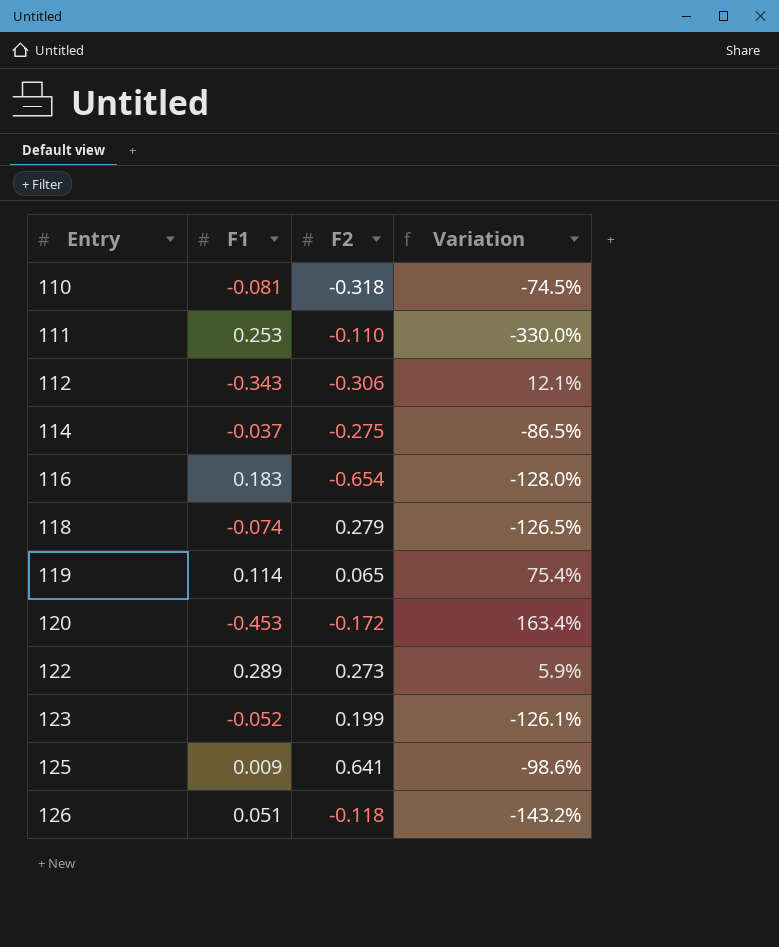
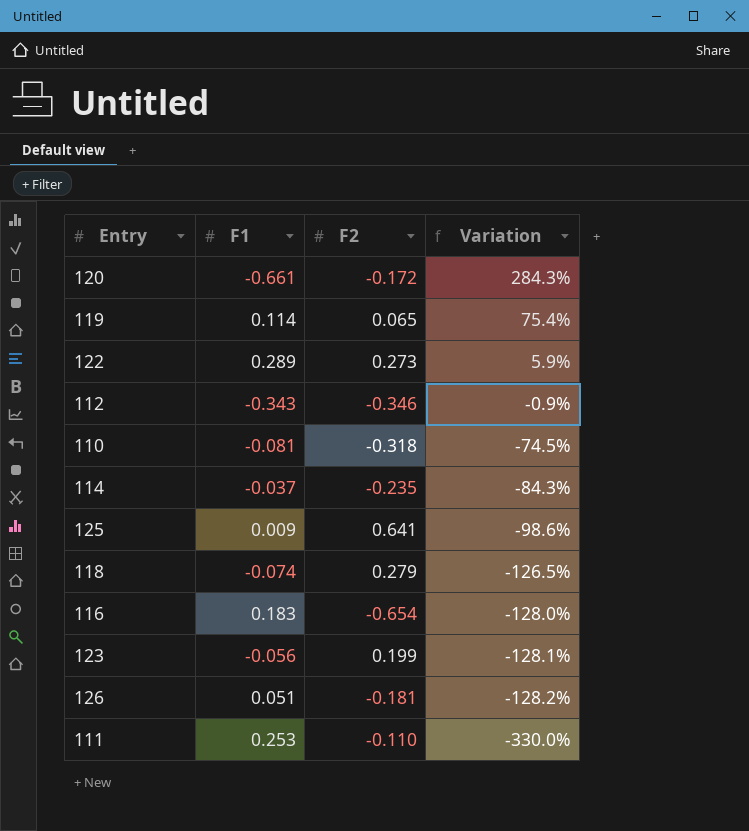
row order: Entry ascending -> Variation descending
120 | F1: -0.453 -> -0.661
120 | Variation: 163.4% -> 284.3%
112 | F2: -0.306 -> -0.346
112 | Variation: 12.1% -> -0.9%
114 | F2: -0.275 -> -0.235
114 | Variation: -86.5% -> -84.3%
123 | F1: -0.052 -> -0.056
123 | Variation: -126.1% -> -128.1%
126 | F2: -0.118 -> -0.181
126 | Variation: -143.2% -> -128.2%

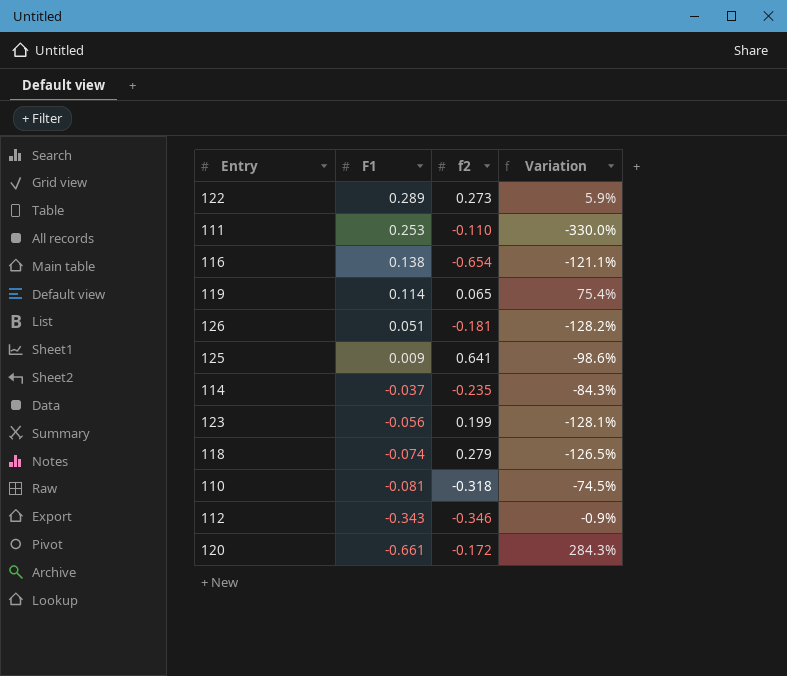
row order: Variation descending -> F1 descending
column name: F2 -> f2
116 | F1: 0.183 -> 0.138
116 | Variation: -128.0% -> -121.1%

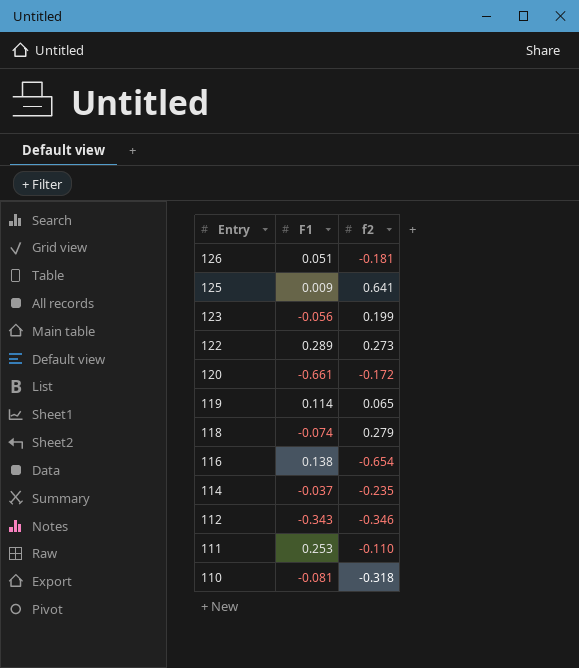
row order: F1 descending -> Entry descending
column Variation | formula: ([F1] - [f2]) / [f2] -> none

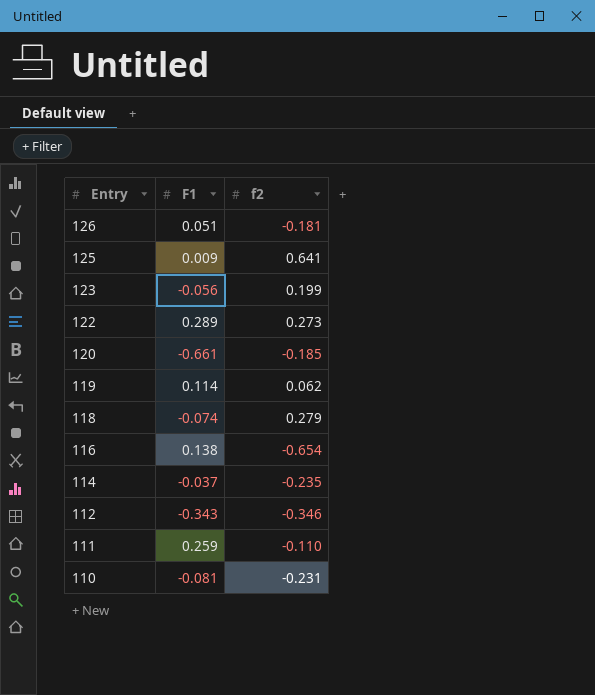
120 | f2: -0.172 -> -0.185
119 | f2: 0.065 -> 0.062
111 | F1: 0.253 -> 0.259
110 | f2: -0.318 -> -0.231

